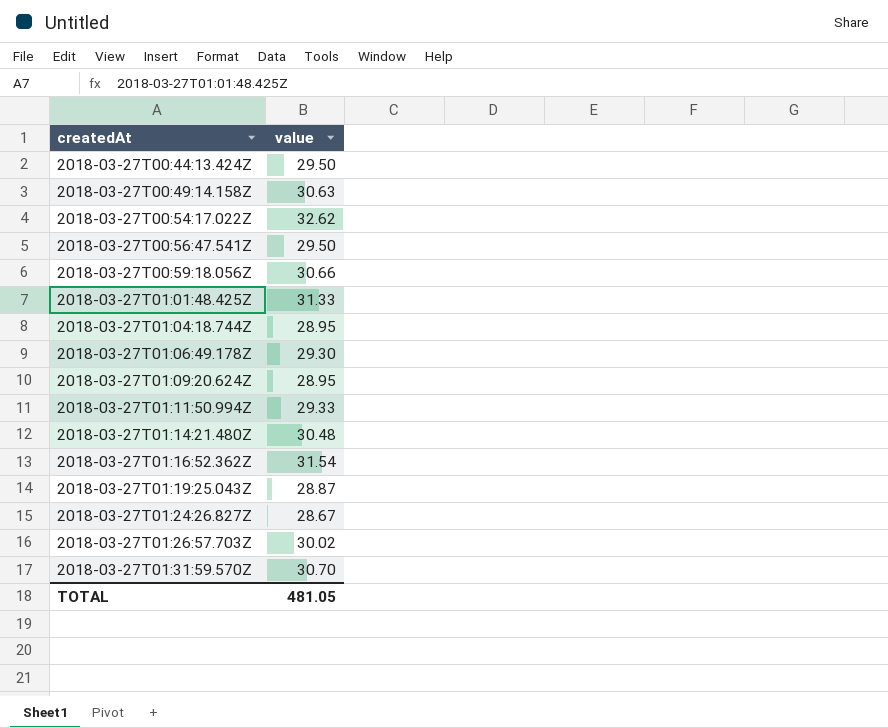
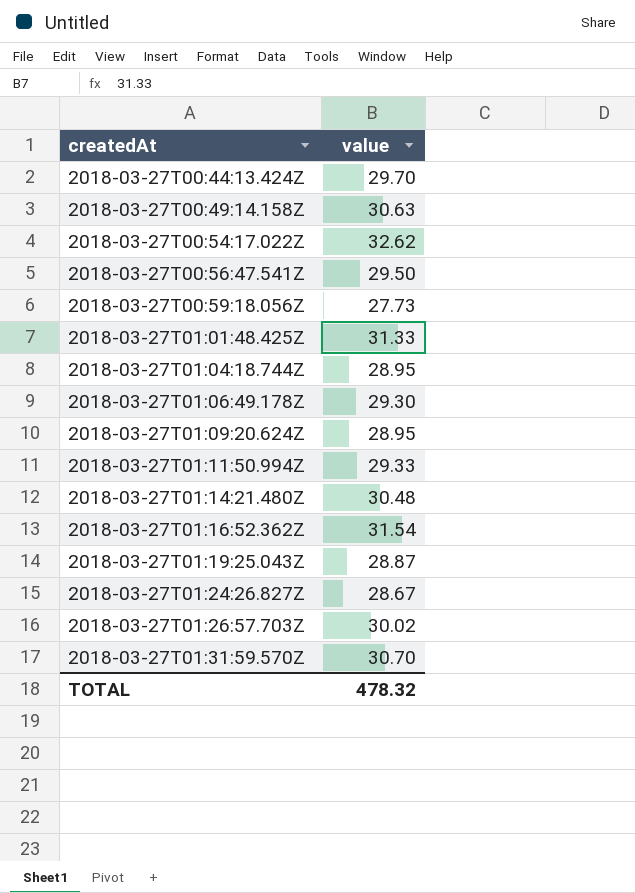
2018-03-27T00:44:13.424Z | value: 29.50 -> 29.70
2018-03-27T00:59:18.056Z | value: 30.66 -> 27.73
TOTAL | value: 481.05 -> 478.32

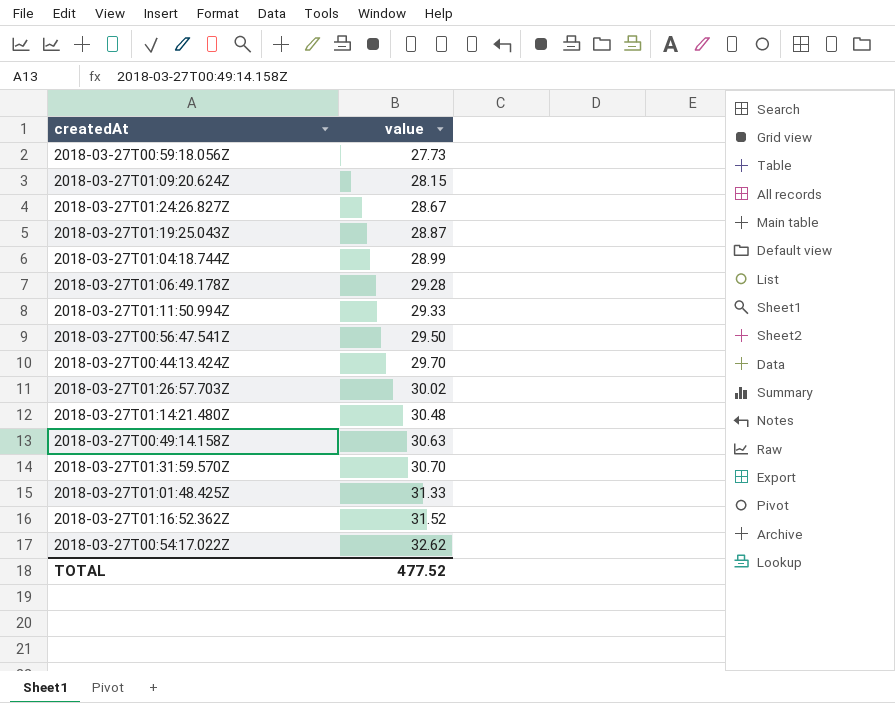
row order: createdAt ascending -> value ascending
2018-03-27T01:09:20.624Z | value: 28.95 -> 28.15
2018-03-27T01:04:18.744Z | value: 28.95 -> 28.99
2018-03-27T01:06:49.178Z | value: 29.30 -> 29.28
2018-03-27T01:16:52.362Z | value: 31.54 -> 31.52
TOTAL | value: 478.32 -> 477.52

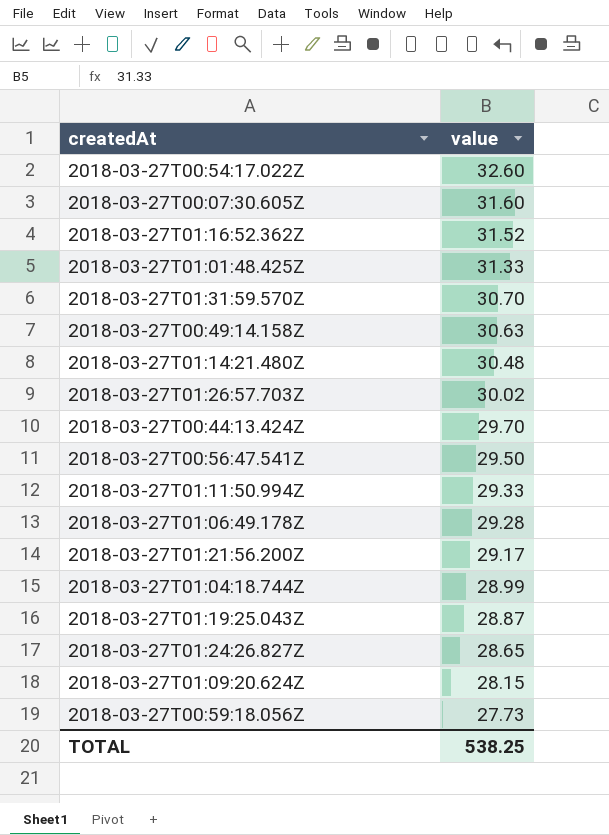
row order: value ascending -> value descending
2018-03-27T00:54:17.022Z | value: 32.62 -> 32.60
row 2018-03-27T00:07:30.605Z: none -> 31.60
row 2018-03-27T01:21:56.200Z: none -> 29.17
2018-03-27T01:24:26.827Z | value: 28.67 -> 28.65
TOTAL | value: 477.52 -> 538.25

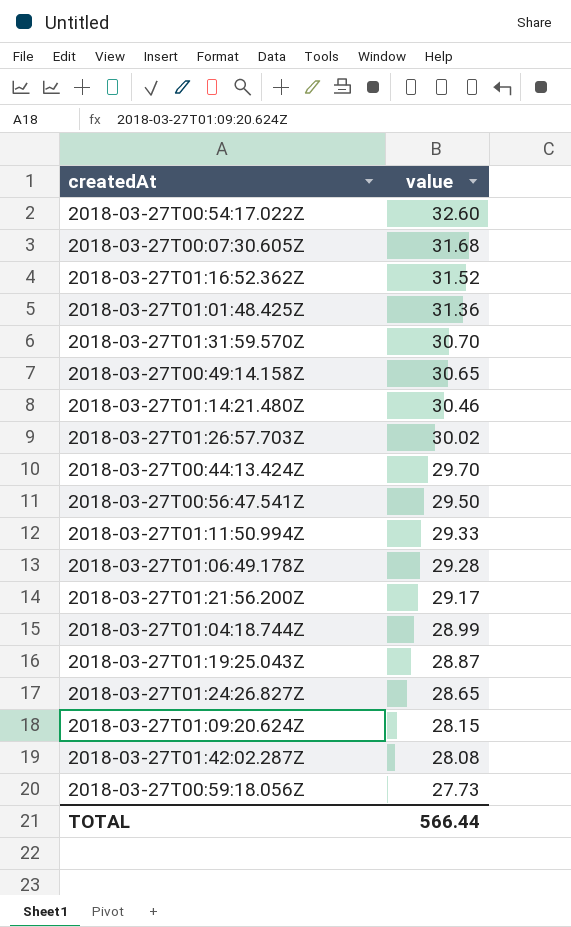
2018-03-27T00:07:30.605Z | value: 31.60 -> 31.68
2018-03-27T01:01:48.425Z | value: 31.33 -> 31.36
2018-03-27T00:49:14.158Z | value: 30.63 -> 30.65
2018-03-27T01:14:21.480Z | value: 30.48 -> 30.46
row 2018-03-27T01:42:02.287Z: none -> 28.08
TOTAL | value: 538.25 -> 566.44

